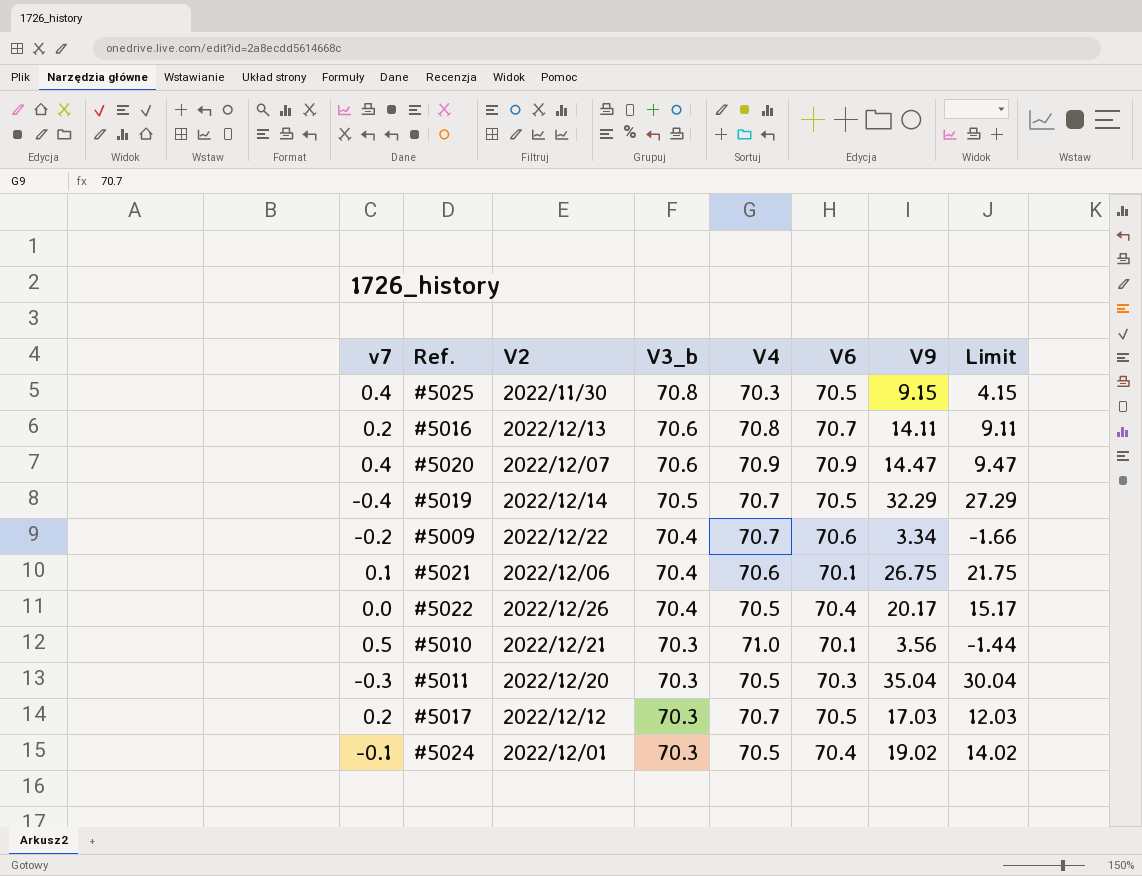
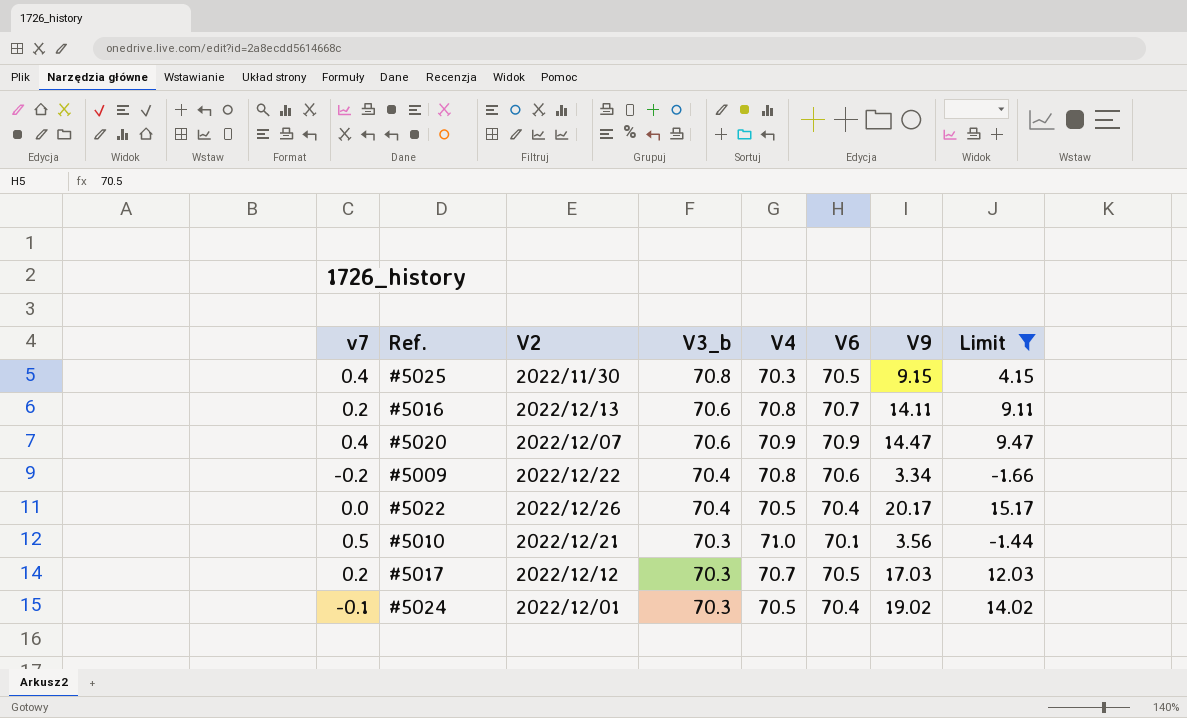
filter: none -> Limit <= 15.17
#5009 | V4: 70.7 -> 70.8

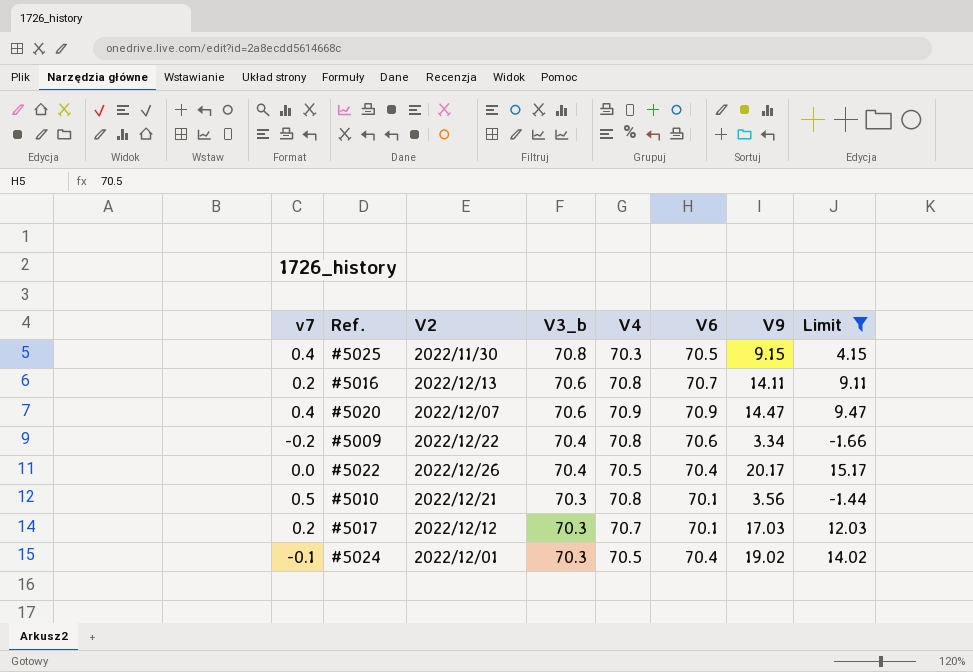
#5010 | V4: 71.0 -> 70.8
#5017 | V6: 70.5 -> 70.1

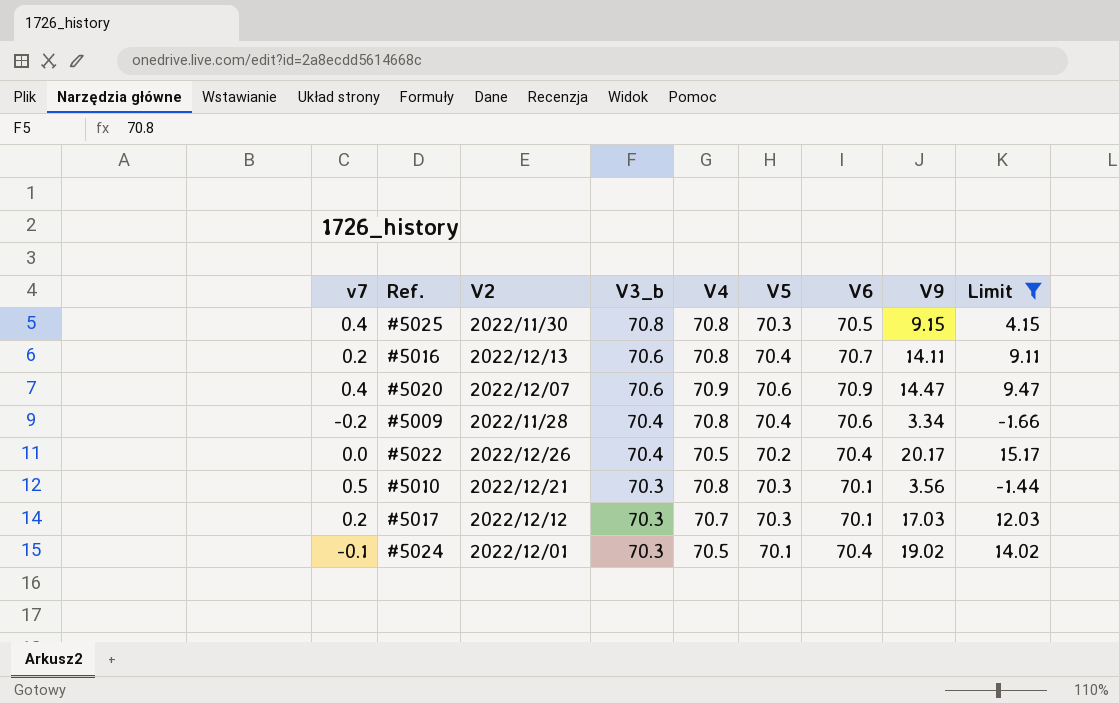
column V5 | position: none -> 6
#5025 | V4: 70.3 -> 70.8
#5009 | V2: 2022/12/22 -> 2022/11/28

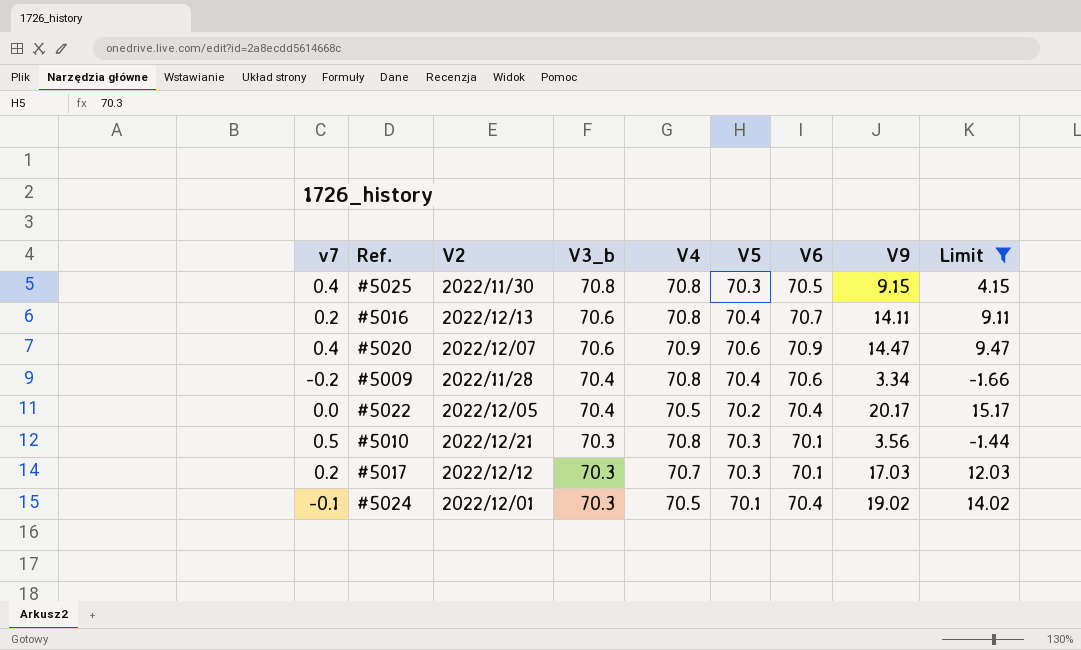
#5022 | V2: 2022/12/26 -> 2022/12/05

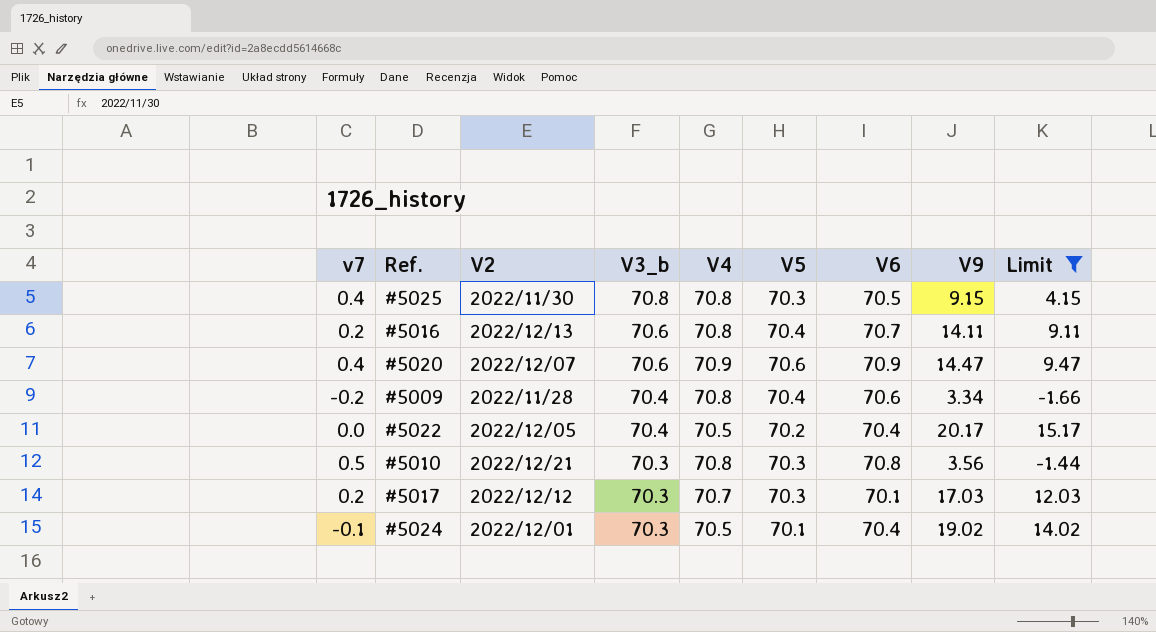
#5010 | V6: 70.1 -> 70.8

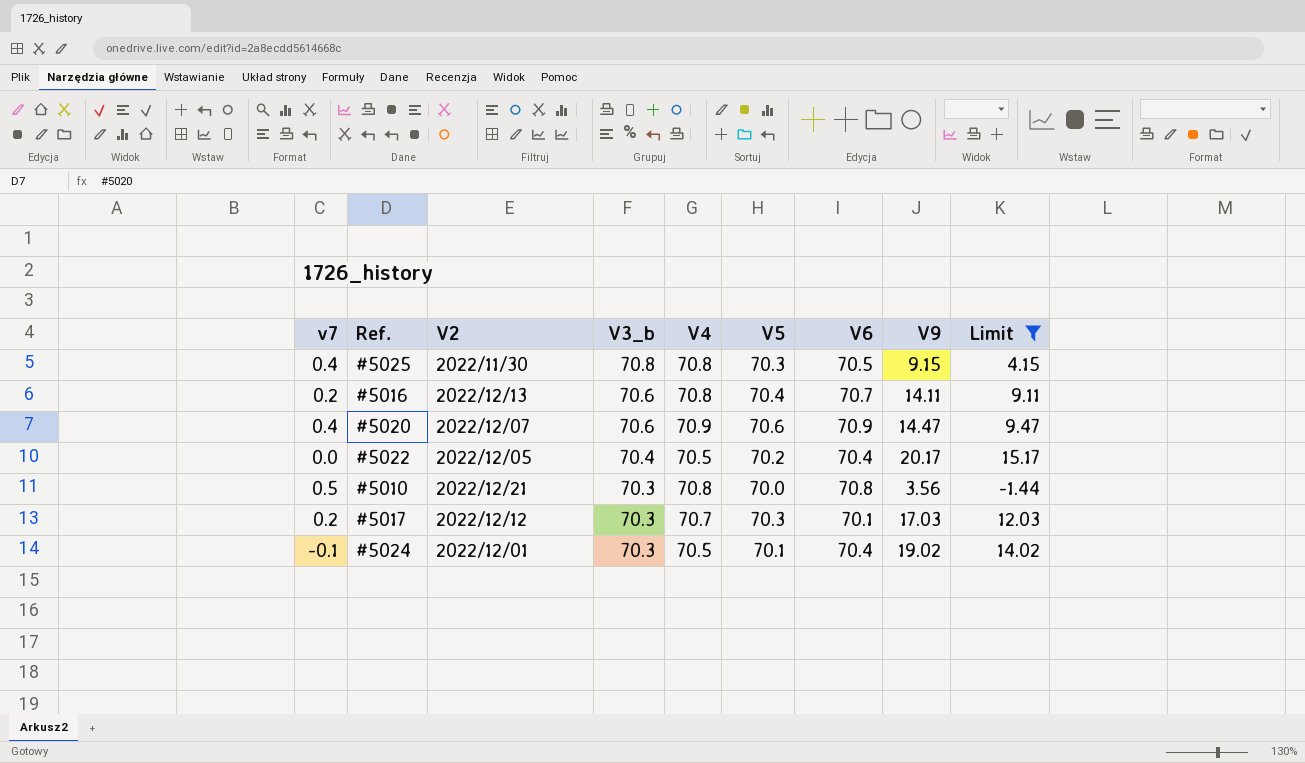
row #5009: -0.2 | 2022/11/28 | 70.4 | 70.8 | 70.4 | 70.6 | 3.34 | -1.66 -> none
#5010 | V5: 70.3 -> 70.0

